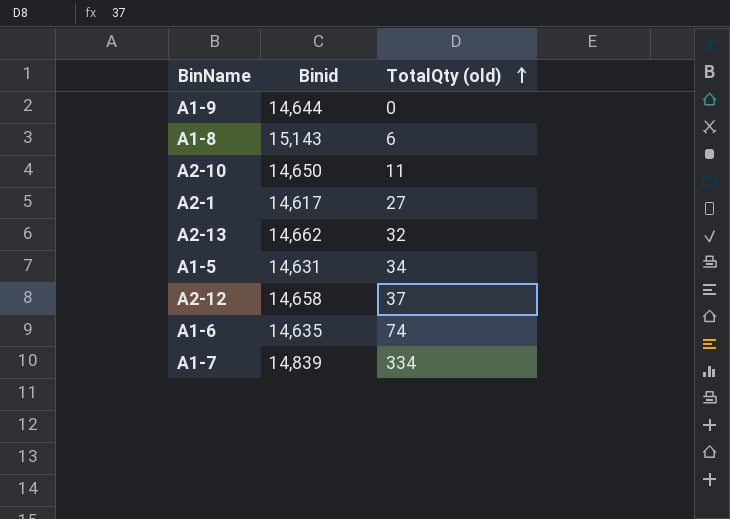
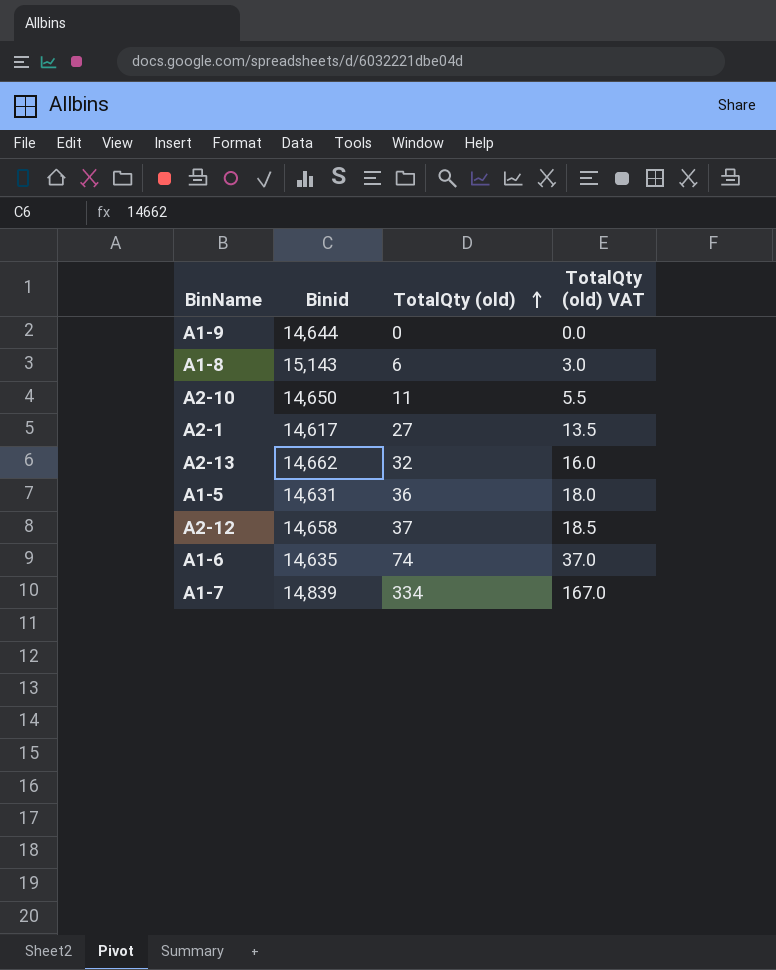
column TotalQty (old) VAT | formula: none -> [TotalQty (old)] * 0.5
A1-5 | TotalQty (old): 34 -> 36

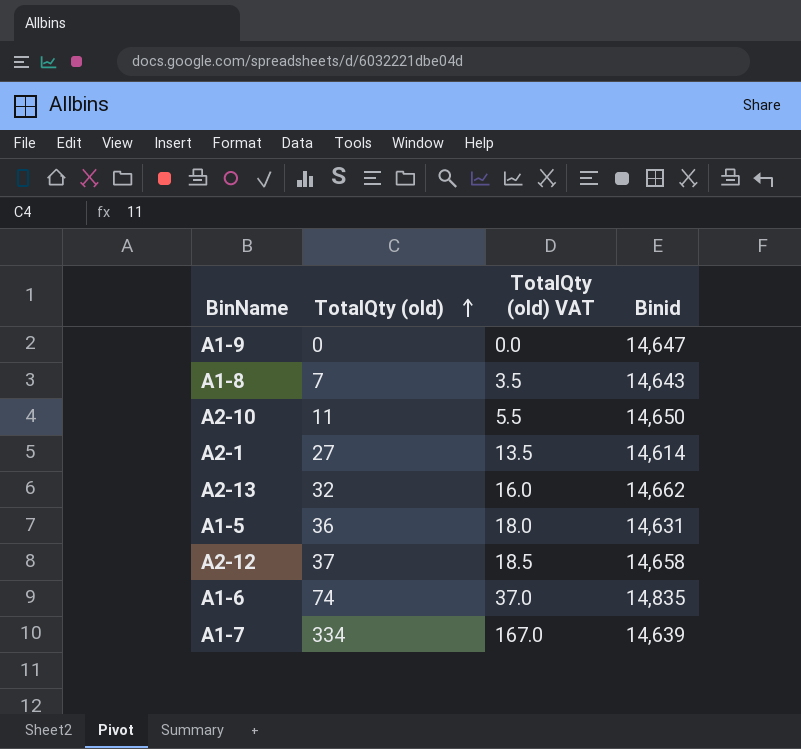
column Binid | position: 2 -> 4
A1-9 | Binid: 14,644 -> 14,647
A1-8 | TotalQty (old): 6 -> 7
A1-8 | TotalQty (old) VAT: 3.0 -> 3.5
A1-8 | Binid: 15,143 -> 14,643
A2-1 | Binid: 14,617 -> 14,614
A1-6 | Binid: 14,635 -> 14,835
A1-7 | Binid: 14,839 -> 14,639

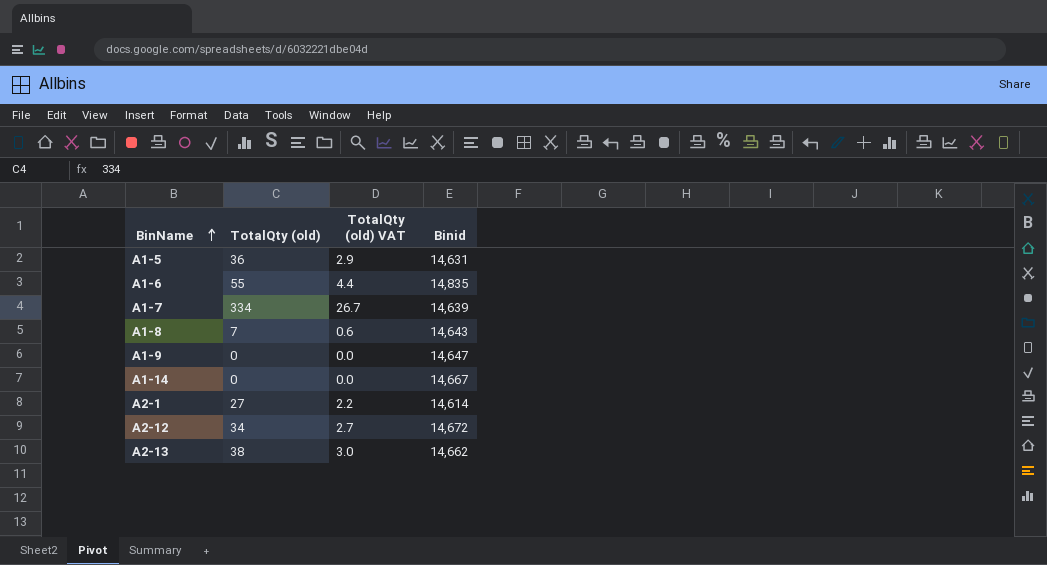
row order: TotalQty (old) ascending -> BinName ascending
column TotalQty (old) VAT | formula: [TotalQty (old)] * 0.5 -> [TotalQty (old)] * 0.08
row A2-10: 11 | 5.5 | 14,650 -> none
A1-6 | TotalQty (old): 74 -> 55
row A1-14: none -> 0 | 0.0 | 14,667
A2-12 | TotalQty (old): 37 -> 34
A2-12 | Binid: 14,658 -> 14,672
A2-13 | TotalQty (old): 32 -> 38

